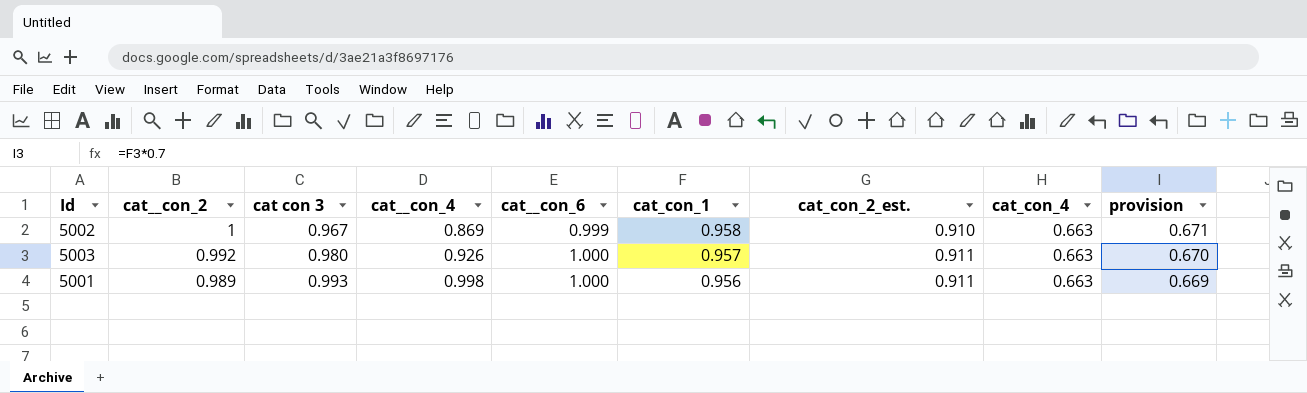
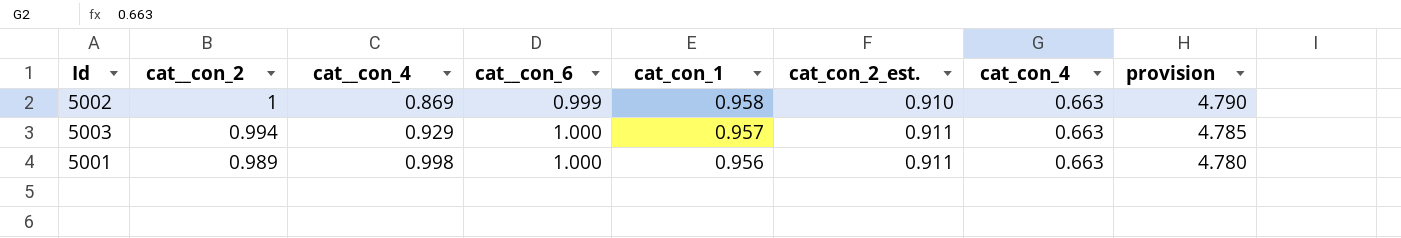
column cat con 3 | position: 3 -> none
column provision | formula: [cat_con_1] * 0.7 -> [cat_con_1] * 5
5003 | cat__con_2: 0.992 -> 0.994
5003 | cat__con_4: 0.926 -> 0.929

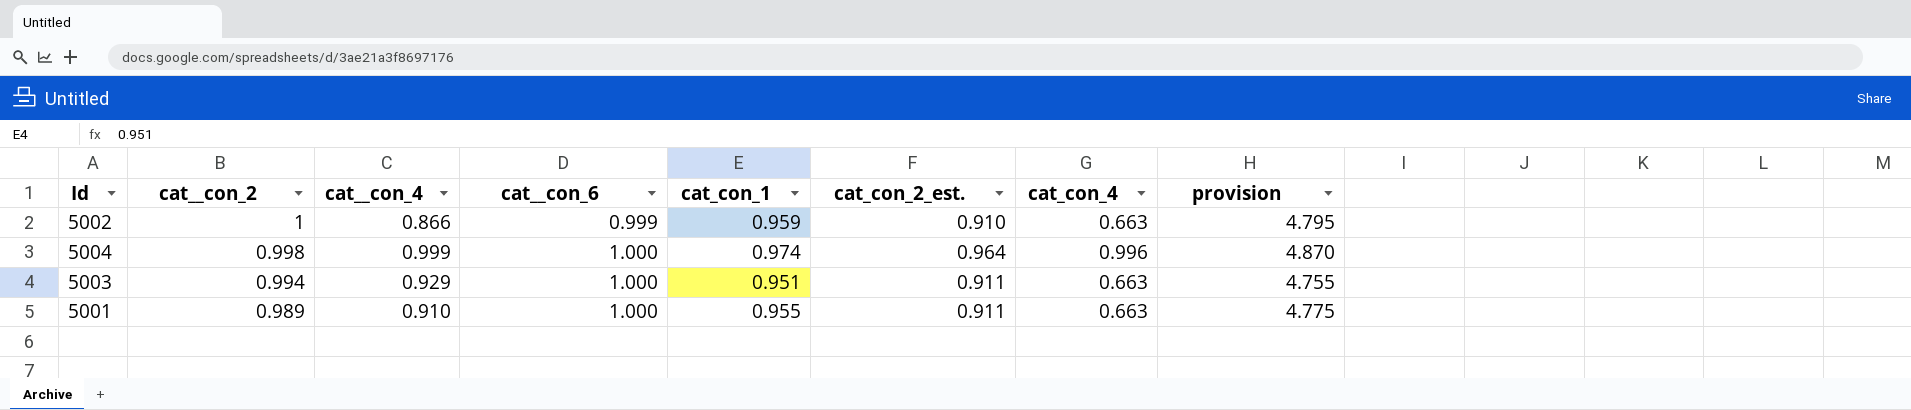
5002 | cat__con_4: 0.869 -> 0.866
5002 | cat_con_1: 0.958 -> 0.959
5002 | provision: 4.790 -> 4.795
row 5004: none -> 0.998 | 0.999 | 1.000 | 0.974 | 0.964 | 0.996 | 4.870
5003 | cat_con_1: 0.957 -> 0.951
5003 | provision: 4.785 -> 4.755
5001 | cat__con_4: 0.998 -> 0.910
5001 | cat_con_1: 0.956 -> 0.955
5001 | provision: 4.780 -> 4.775

